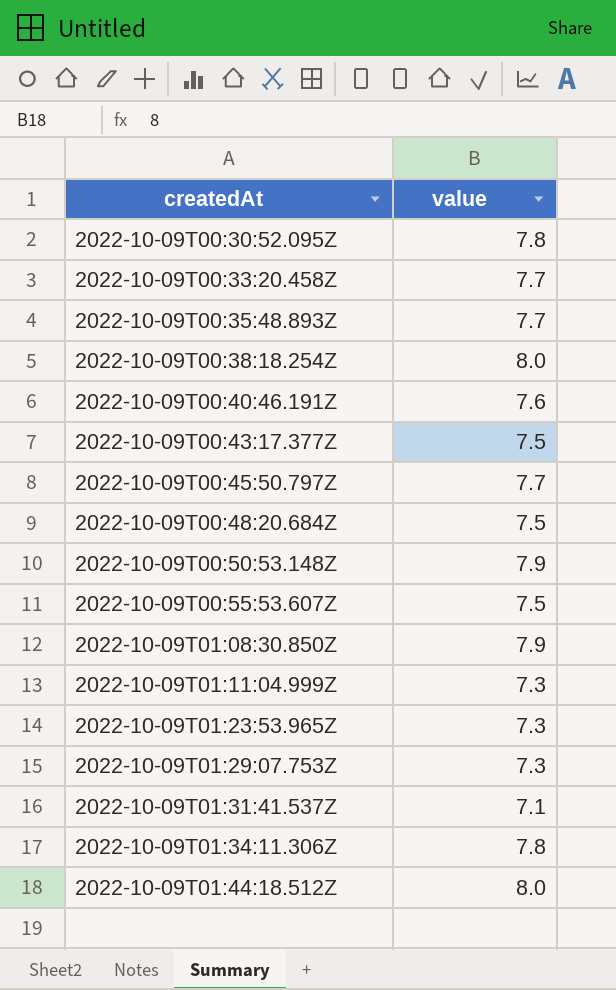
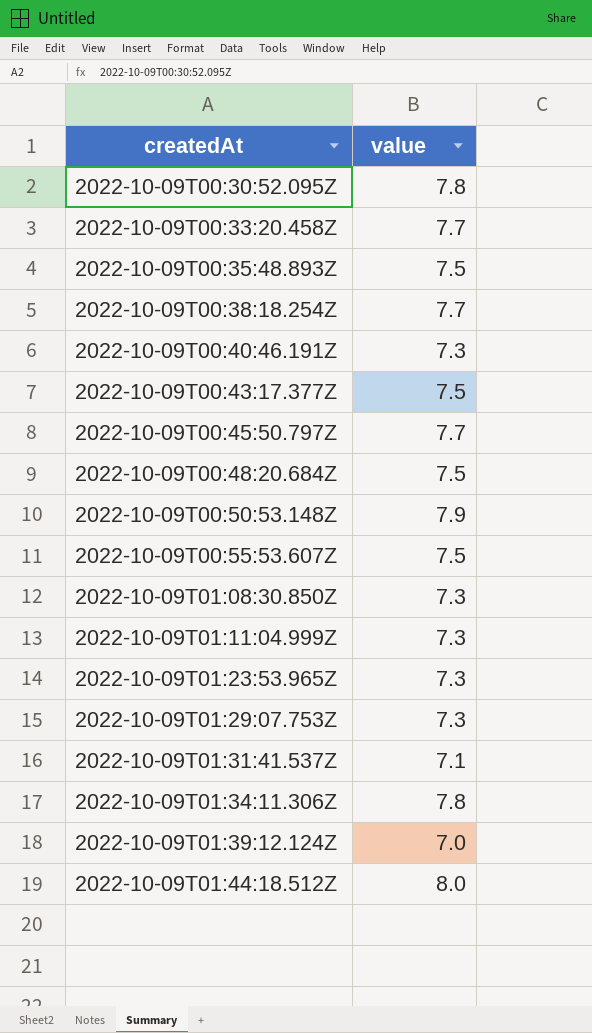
2022-10-09T00:35:48.893Z | value: 7.7 -> 7.5
2022-10-09T00:38:18.254Z | value: 8.0 -> 7.7
2022-10-09T00:40:46.191Z | value: 7.6 -> 7.3
2022-10-09T01:08:30.850Z | value: 7.9 -> 7.3
row 2022-10-09T01:39:12.124Z: none -> 7.0

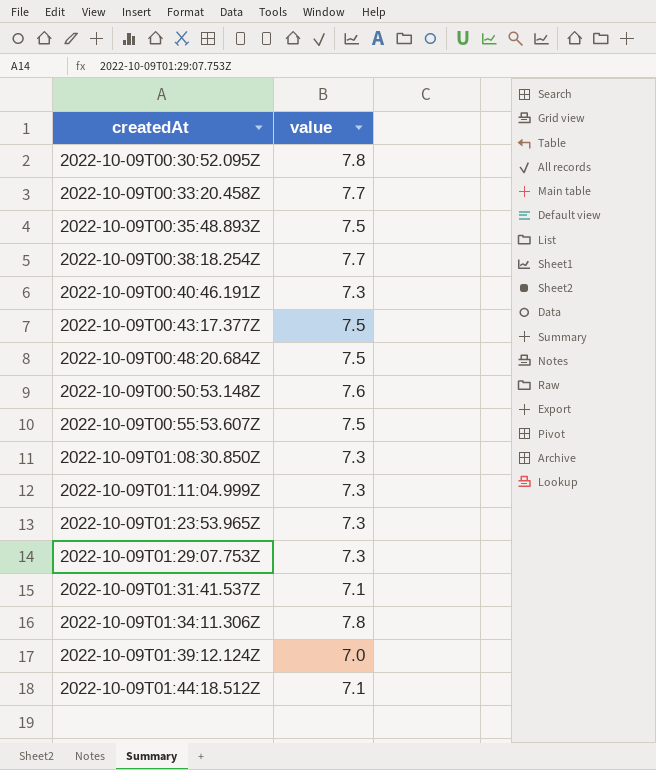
row 2022-10-09T00:45:50.797Z: 7.7 -> none
2022-10-09T00:50:53.148Z | value: 7.9 -> 7.6
2022-10-09T01:44:18.512Z | value: 8.0 -> 7.1

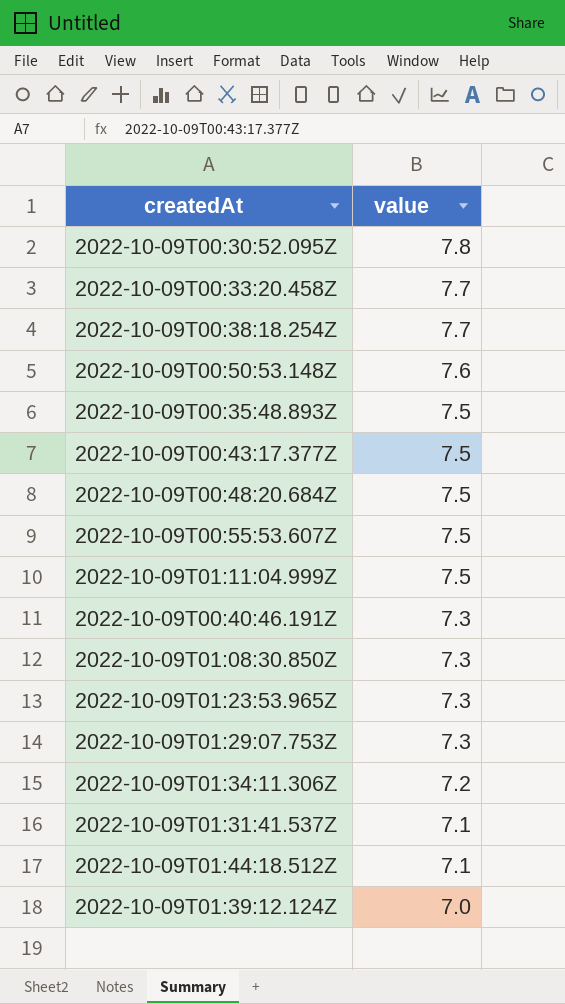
row order: createdAt ascending -> value descending
2022-10-09T01:11:04.999Z | value: 7.3 -> 7.5
2022-10-09T01:34:11.306Z | value: 7.8 -> 7.2

